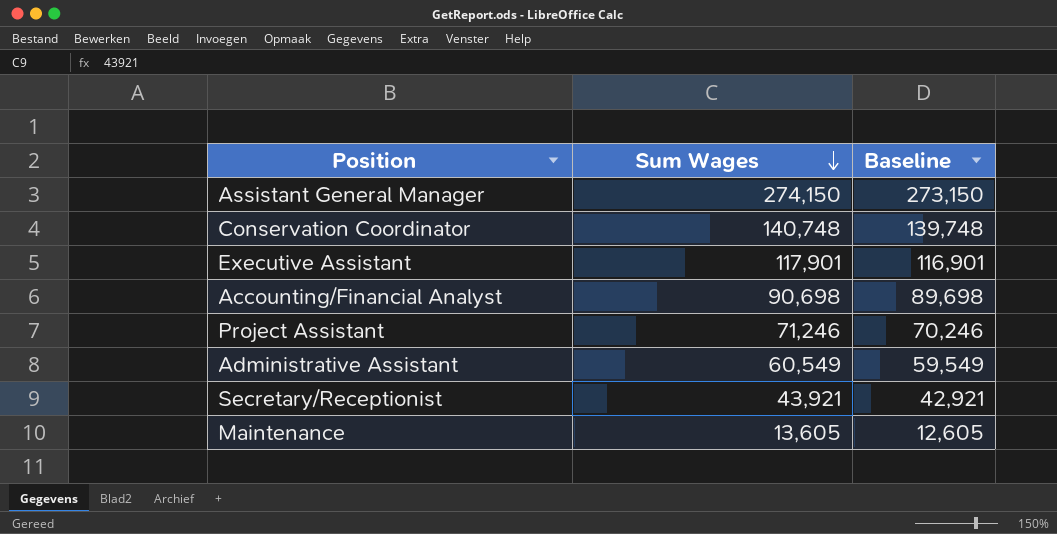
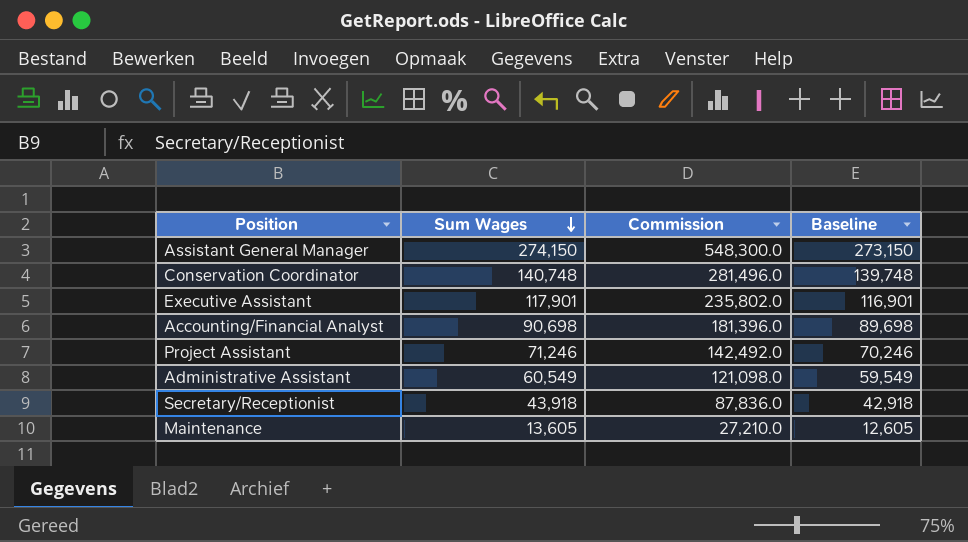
column Commission | formula: none -> [Sum Wages] * 2
Secretary/Receptionist | Sum Wages: 43,921 -> 43,918
Secretary/Receptionist | Baseline: 42,921 -> 42,918

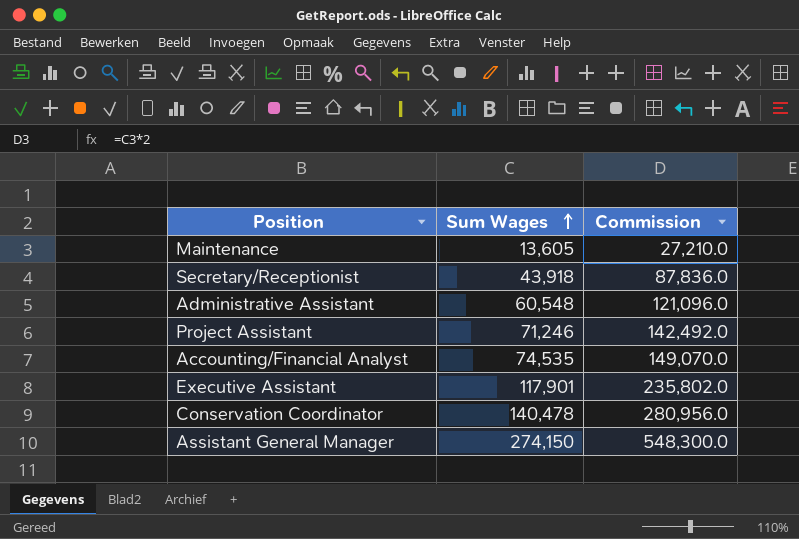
row order: Sum Wages descending -> Sum Wages ascending
column Baseline | formula: [Sum Wages] - 1000 -> none
Administrative Assistant | Sum Wages: 60,549 -> 60,548
Administrative Assistant | Commission: 121,098.0 -> 121,096.0
Accounting/Financial Analyst | Sum Wages: 90,698 -> 74,535
Accounting/Financial Analyst | Commission: 181,396.0 -> 149,070.0
Conservation Coordinator | Sum Wages: 140,748 -> 140,478
Conservation Coordinator | Commission: 281,496.0 -> 280,956.0

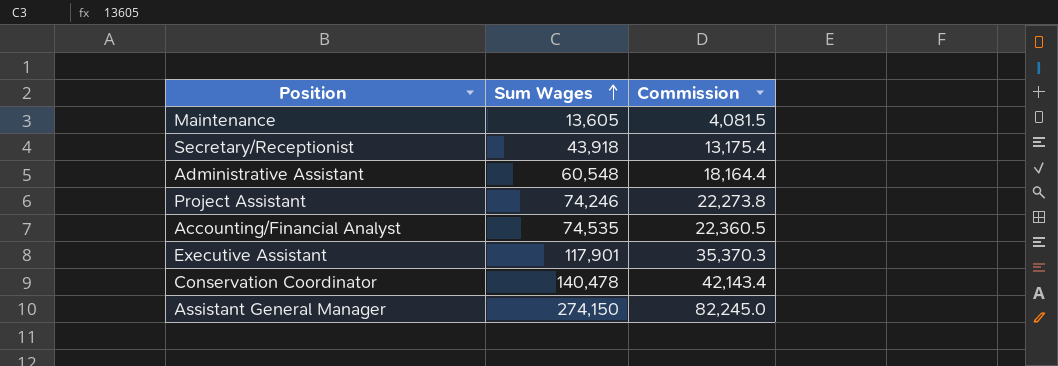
column Commission | formula: [Sum Wages] * 2 -> [Sum Wages] * 0.3
Project Assistant | Sum Wages: 71,246 -> 74,246

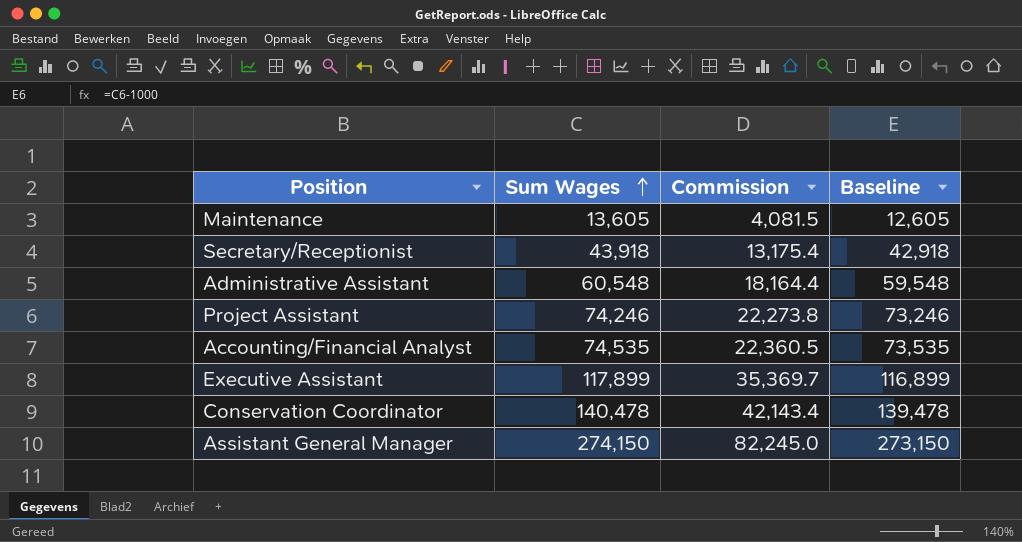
column Baseline | formula: none -> [Sum Wages] - 1000
Executive Assistant | Sum Wages: 117,901 -> 117,899
Executive Assistant | Commission: 35,370.3 -> 35,369.7

